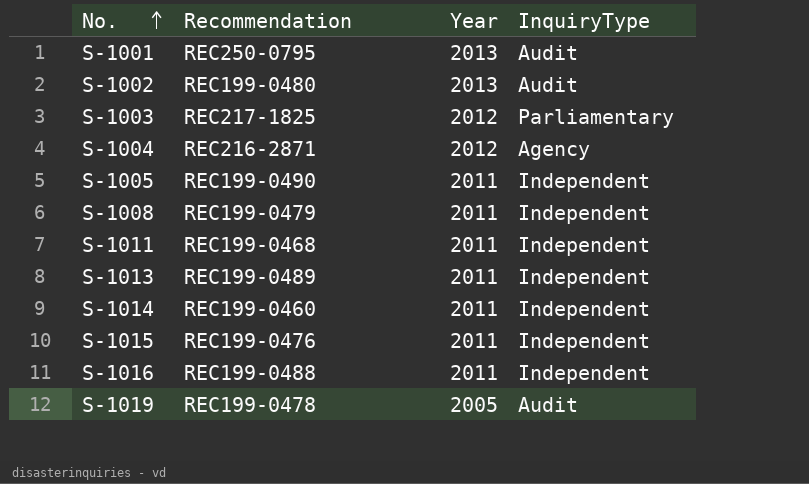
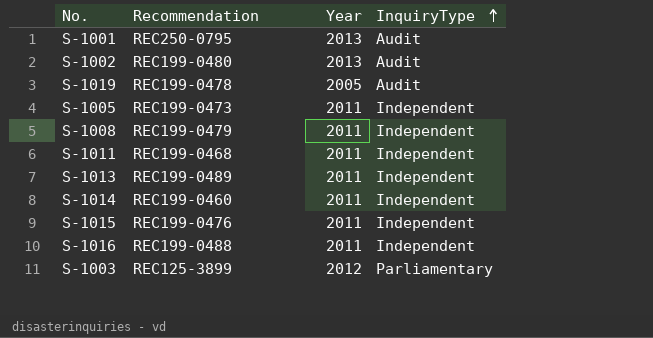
row order: No. ascending -> InquiryType ascending
row S-1004: REC216-2871 | 2012 | Agency -> none
S-1005 | Recommendation: REC199-0490 -> REC199-0473
S-1003 | Recommendation: REC217-1825 -> REC125-3899

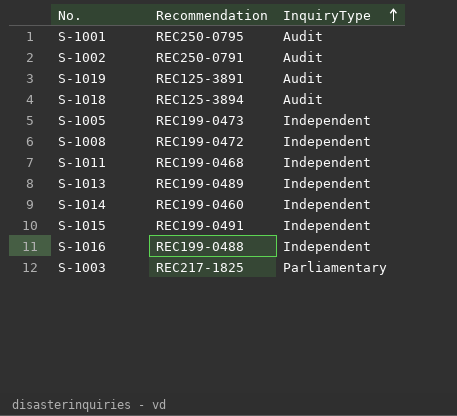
column Year | position: 3 -> none
S-1002 | Recommendation: REC199-0480 -> REC250-0791
S-1019 | Recommendation: REC199-0478 -> REC125-3891
row S-1018: none -> REC125-3894 | Audit
S-1008 | Recommendation: REC199-0479 -> REC199-0472
S-1015 | Recommendation: REC199-0476 -> REC199-0491
S-1003 | Recommendation: REC125-3899 -> REC217-1825

